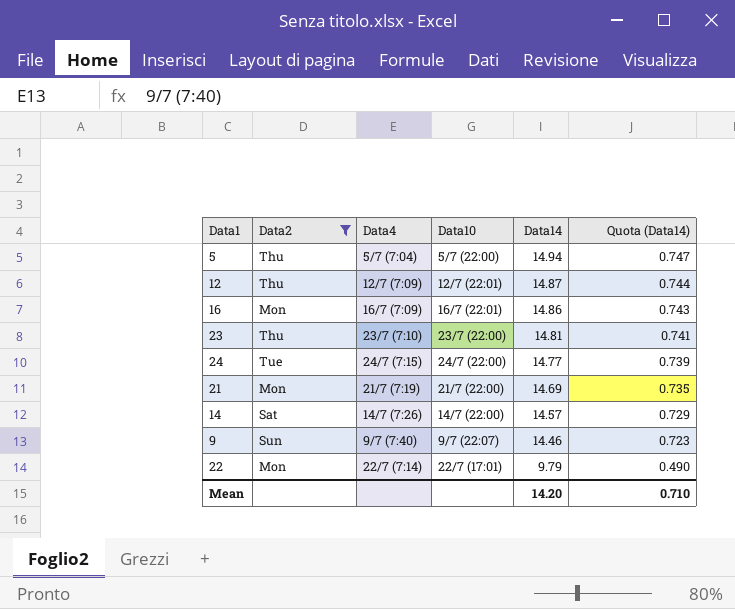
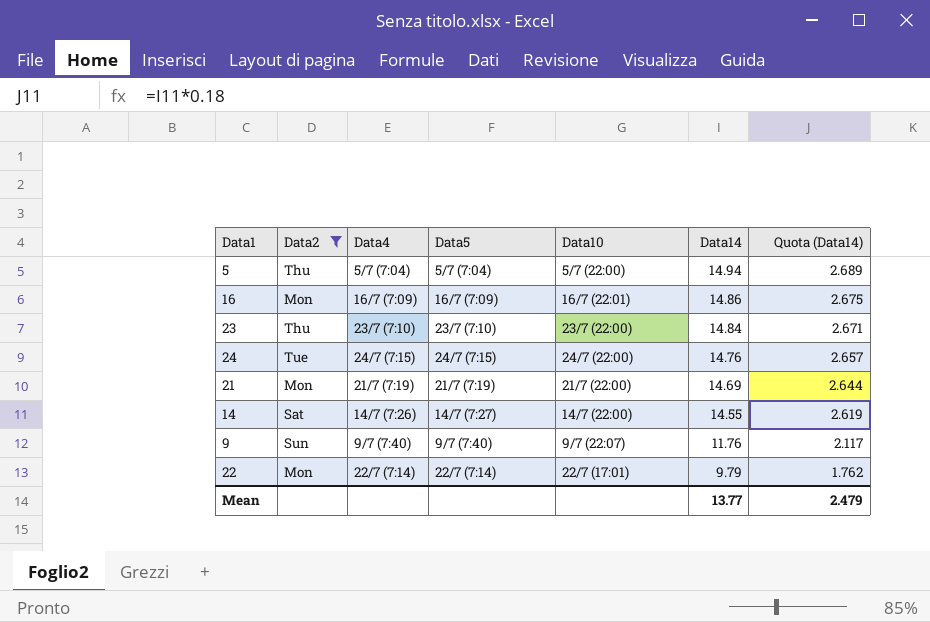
column Data5 | position: none -> 4
column Quota (Data14) | formula: [Data14] * 0.05 -> [Data14] * 0.18
row 12: Thu | 12/7 (7:09) | 12/7 (22:01) | 14.87 | 0.744 -> none
23 | Data14: 14.81 -> 14.84
24 | Data14: 14.77 -> 14.76
14 | Data14: 14.57 -> 14.55
9 | Data14: 14.46 -> 11.76
Mean | Data14: 14.20 -> 13.77
Mean | Quota (Data14): 0.710 -> 2.479

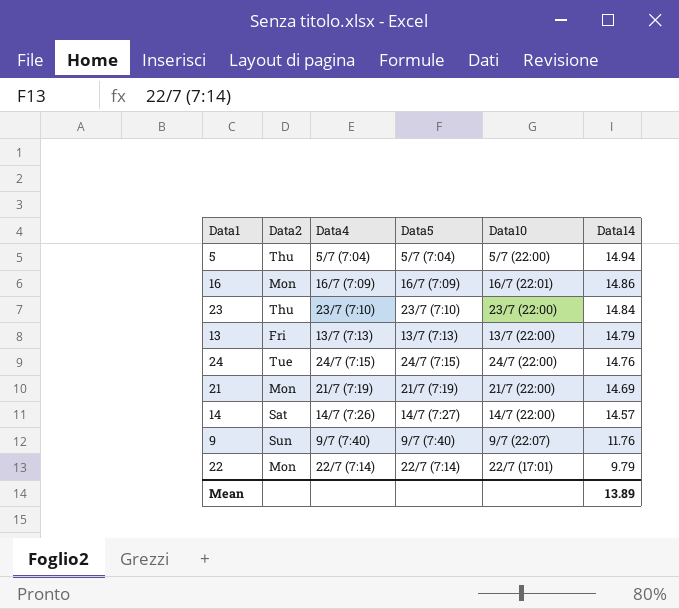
filter: Data2 != Fri -> none
column Quota (Data14) | formula: [Data14] * 0.18 -> none
14 | Data14: 14.55 -> 14.57
Mean | Data14: 13.77 -> 13.89

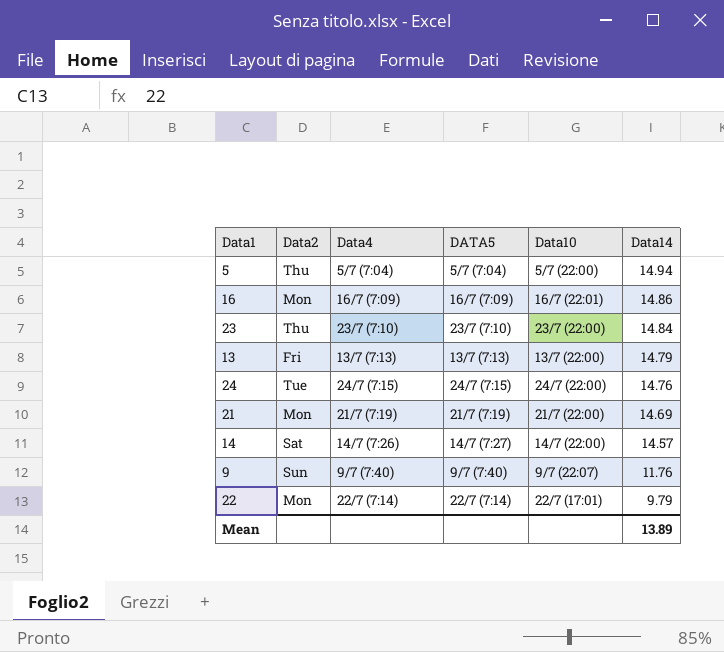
column name: Data5 -> DATA5

